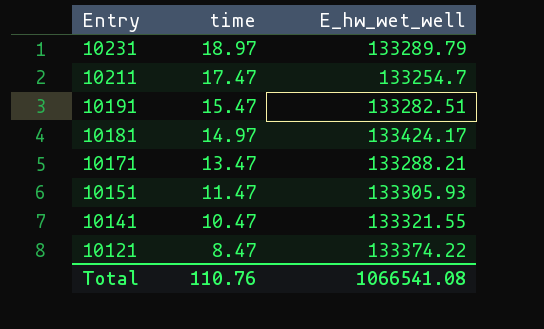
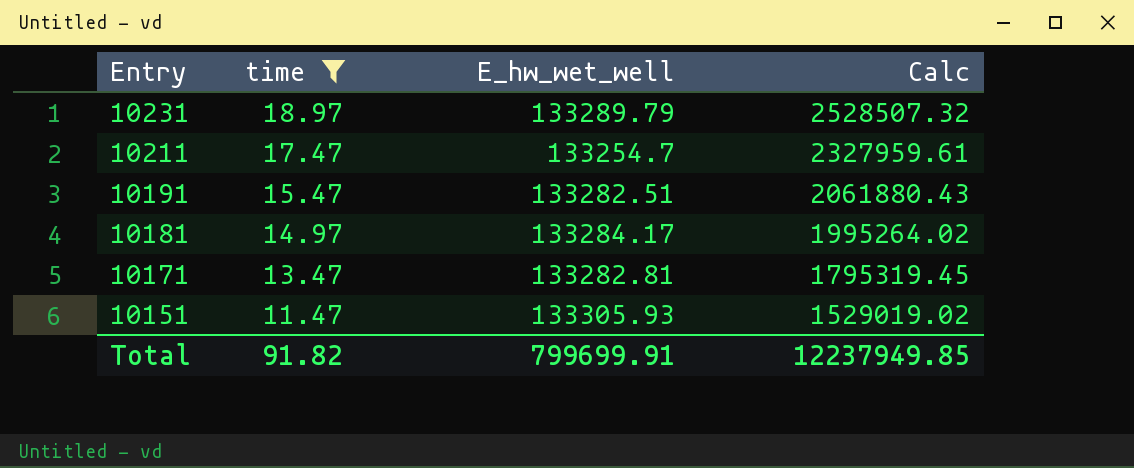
filter: none -> time >= 11.47
column Calc | formula: none -> [time] * [E_hw_wet_well]
10181 | E_hw_wet_well: 133424.17 -> 133284.17
10171 | E_hw_wet_well: 133288.21 -> 133282.81
Total | time: 110.76 -> 91.82
Total | E_hw_wet_well: 1066541.08 -> 799699.91

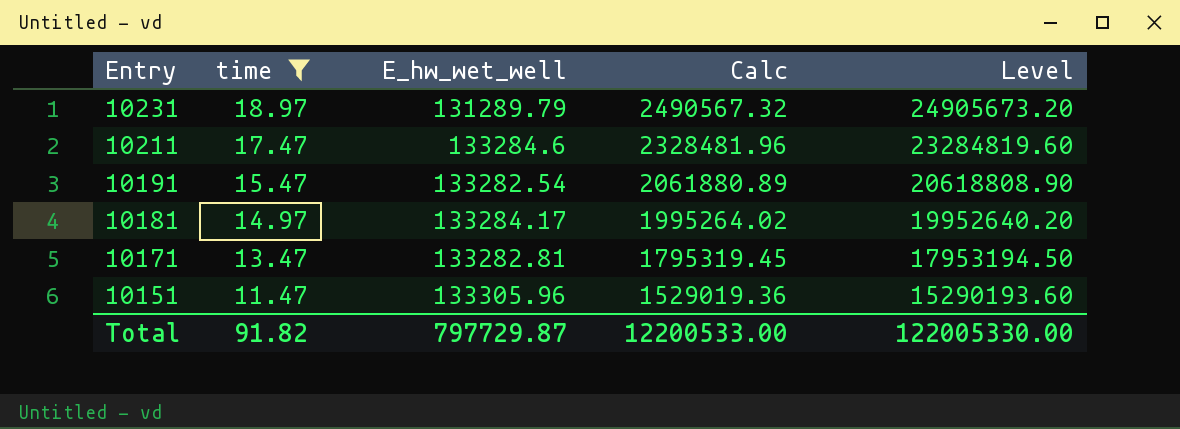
column Level | formula: none -> [Calc] * 10
10231 | E_hw_wet_well: 133289.79 -> 131289.79
10231 | Calc: 2528507.32 -> 2490567.32
10211 | E_hw_wet_well: 133254.7 -> 133284.6
10211 | Calc: 2327959.61 -> 2328481.96
10191 | E_hw_wet_well: 133282.51 -> 133282.54
10191 | Calc: 2061880.43 -> 2061880.89
10151 | E_hw_wet_well: 133305.93 -> 133305.96
10151 | Calc: 1529019.02 -> 1529019.36
Total | E_hw_wet_well: 799699.91 -> 797729.87
Total | Calc: 12237949.85 -> 12200533.00

